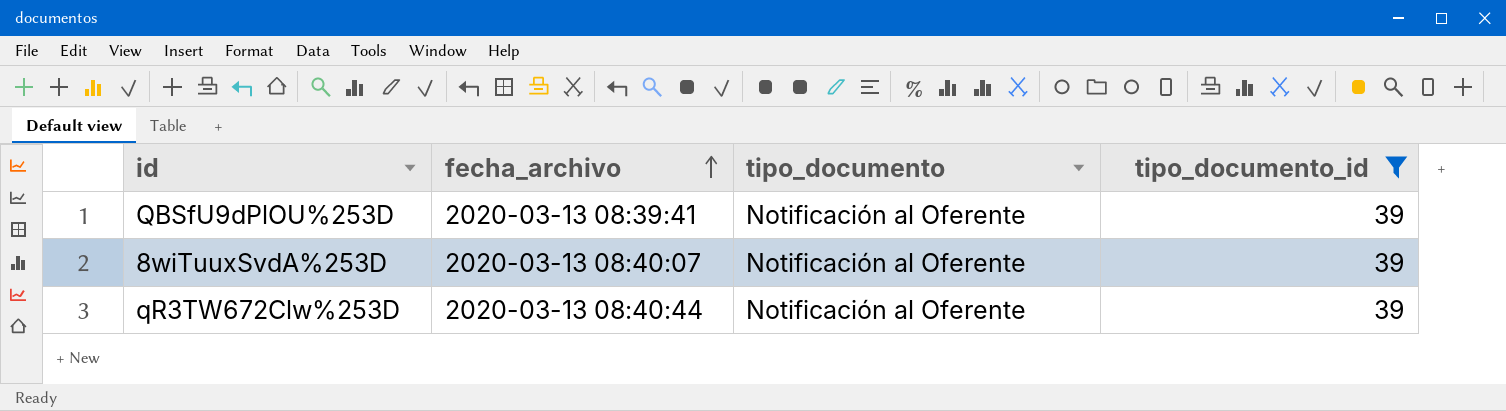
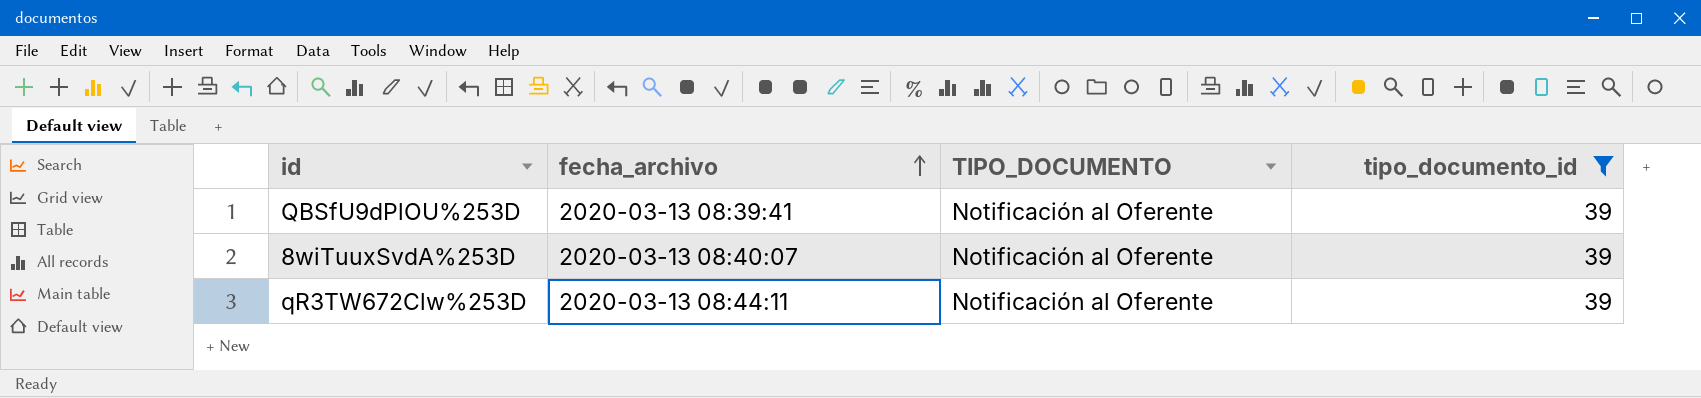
column name: tipo_documento -> TIPO_DOCUMENTO
qR3TW672Clw%253D | fecha_archivo: 2020-03-13 08:40:44 -> 2020-03-13 08:44:11

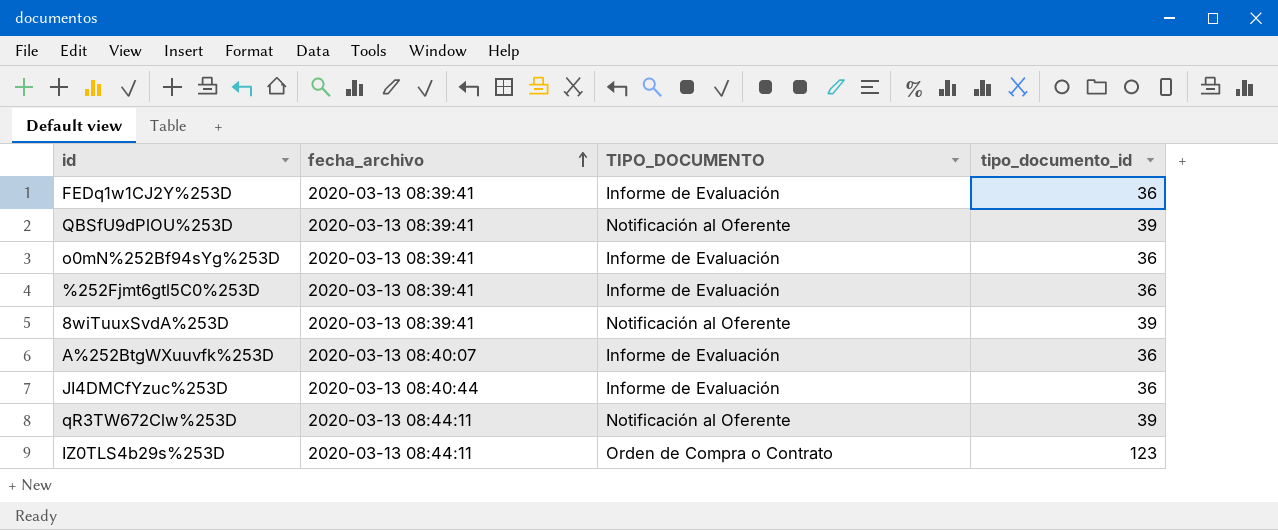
filter: tipo_documento_id = 39 -> none
8wiTuuxSvdA%253D | fecha_archivo: 2020-03-13 08:40:07 -> 2020-03-13 08:39:41

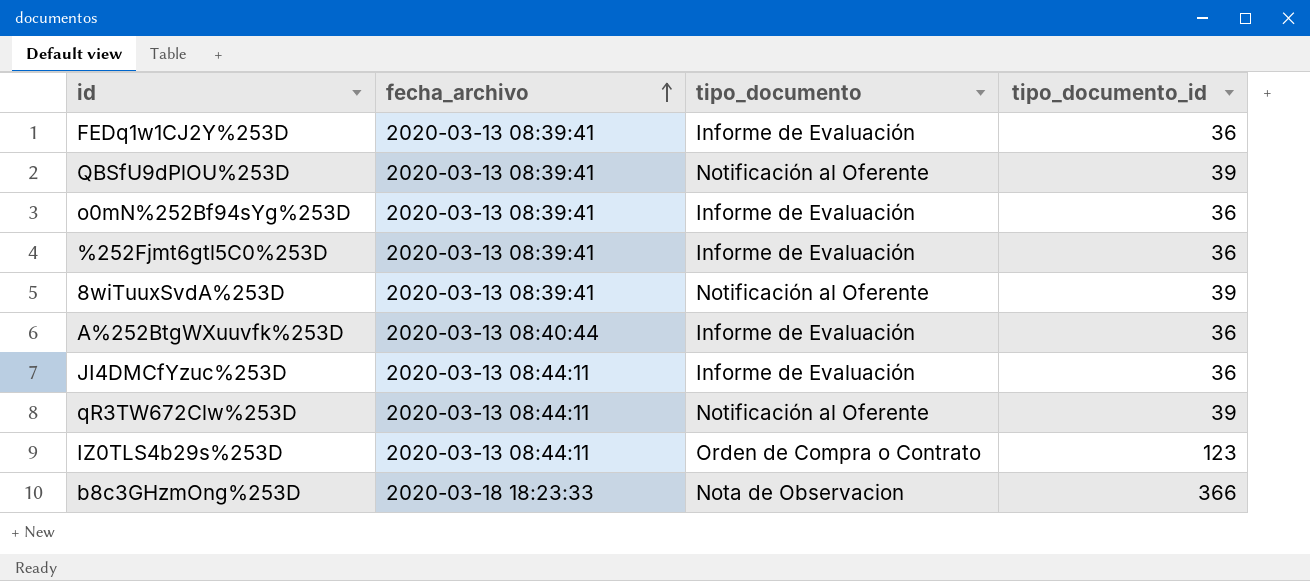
column name: TIPO_DOCUMENTO -> tipo_documento
A%252BtgWXuuvfk%253D | fecha_archivo: 2020-03-13 08:40:07 -> 2020-03-13 08:40:44
JI4DMCfYzuc%253D | fecha_archivo: 2020-03-13 08:40:44 -> 2020-03-13 08:44:11
row b8c3GHzmOng%253D: none -> 2020-03-18 18:23:33 | Nota de Observacion | 366

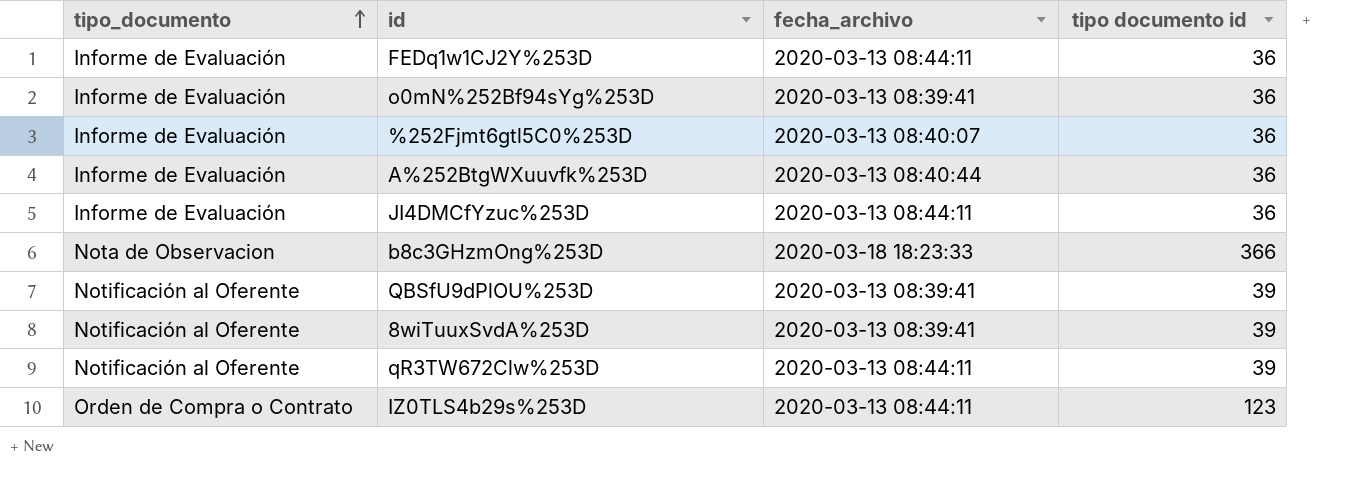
row order: fecha_archivo ascending -> tipo_documento ascending
column tipo_documento | position: 3 -> 1
column name: tipo_documento_id -> tipo documento id
FEDq1w1CJ2Y%253D | fecha_archivo: 2020-03-13 08:39:41 -> 2020-03-13 08:44:11
%252Fjmt6gtl5C0%253D | fecha_archivo: 2020-03-13 08:39:41 -> 2020-03-13 08:40:07

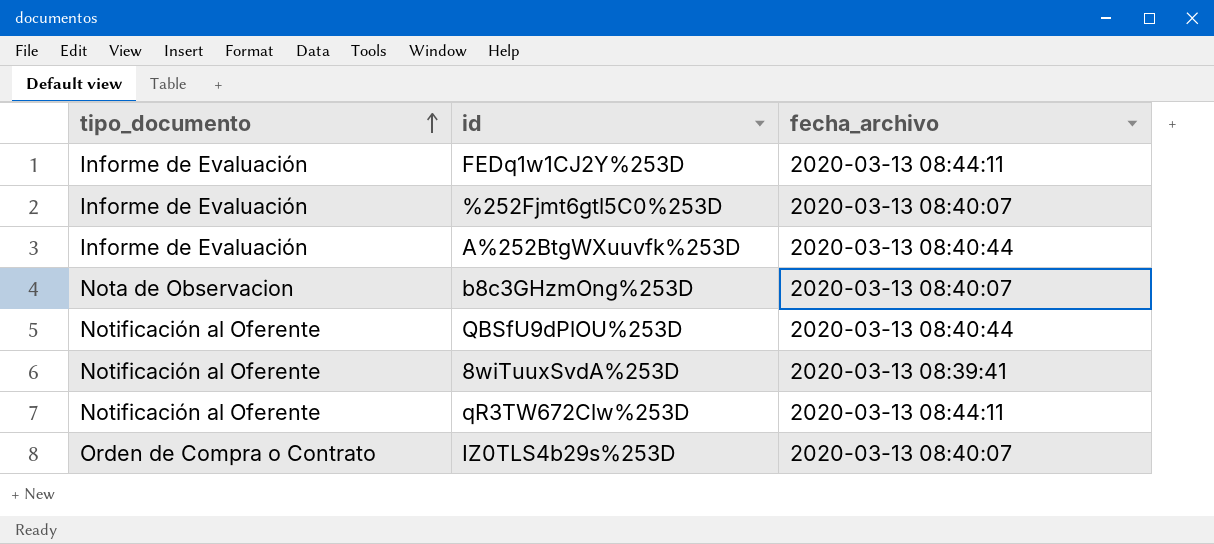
column tipo documento id | position: 4 -> none
row o0mN%252Bf94sYg%253D: Informe de Evaluación | 2020-03-13 08:39:41 | 36 -> none
row JI4DMCfYzuc%253D: Informe de Evaluación | 2020-03-13 08:44:11 | 36 -> none
b8c3GHzmOng%253D | fecha_archivo: 2020-03-18 18:23:33 -> 2020-03-13 08:40:07
QBSfU9dPlOU%253D | fecha_archivo: 2020-03-13 08:39:41 -> 2020-03-13 08:40:44
IZ0TLS4b29s%253D | fecha_archivo: 2020-03-13 08:44:11 -> 2020-03-13 08:40:07

